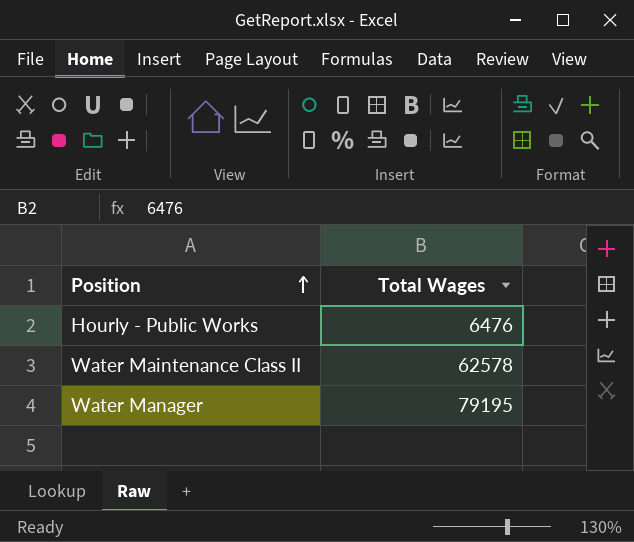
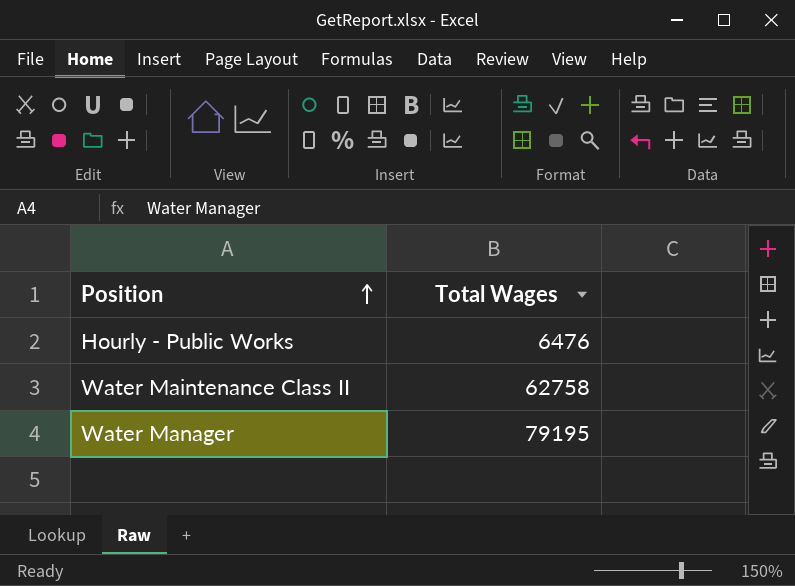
Water Maintenance Class II | Total Wages: 62578 -> 62758

